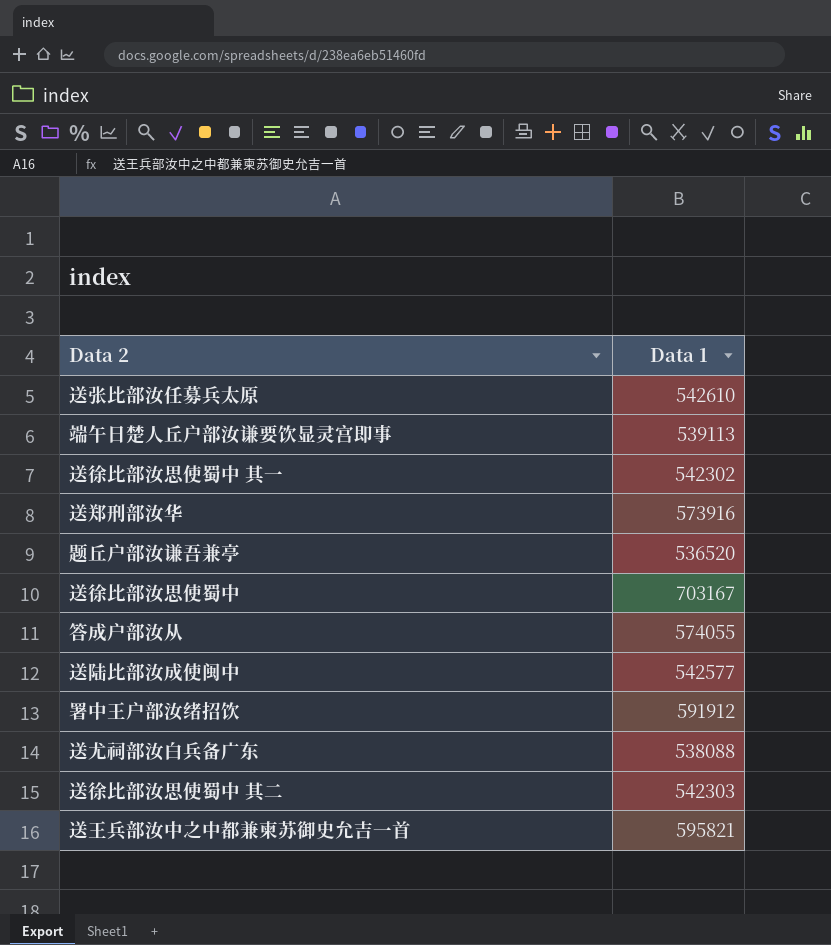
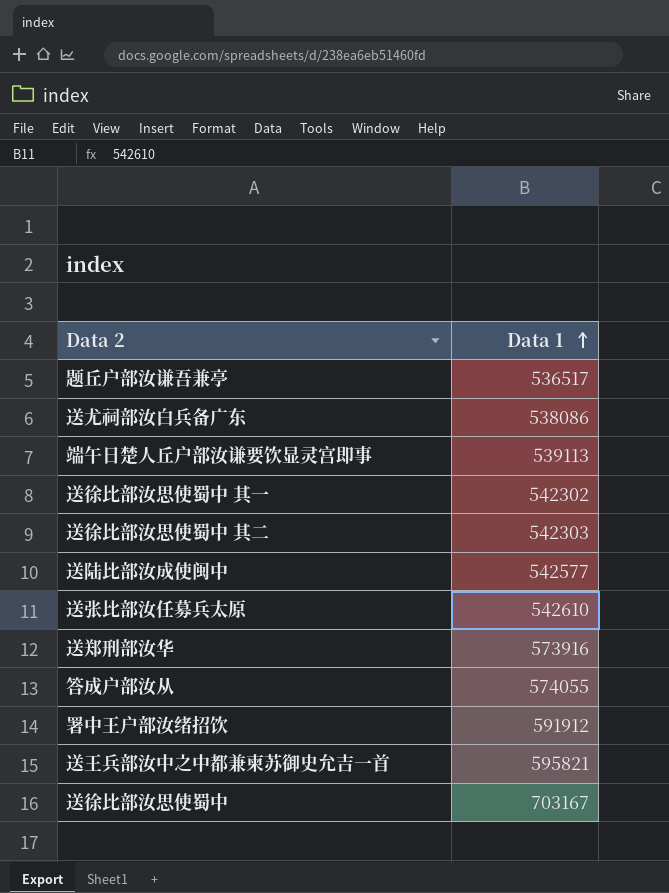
row order: none -> Data 1 ascending
题丘户部汝谦吾兼亭 | Data 1: 536520 -> 536517
送尤祠部汝白兵备广东 | Data 1: 538088 -> 538086

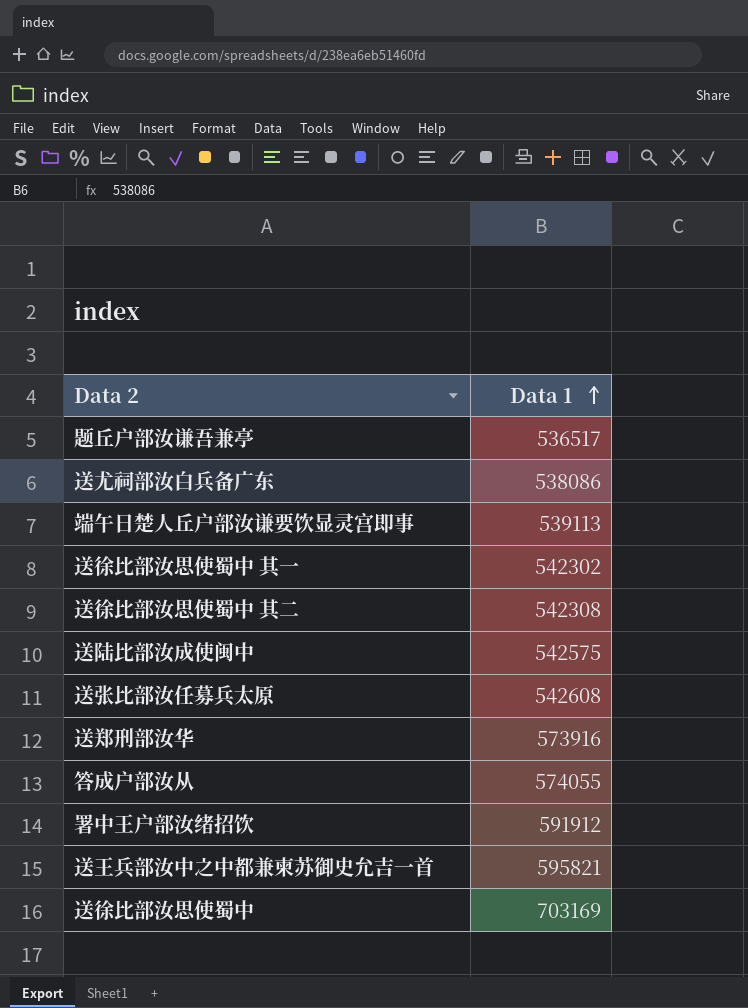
送徐比部汝思使蜀中 其二 | Data 1: 542303 -> 542308
送陆比部汝成使闽中 | Data 1: 542577 -> 542575
送张比部汝任募兵太原 | Data 1: 542610 -> 542608
送徐比部汝思使蜀中 | Data 1: 703167 -> 703169

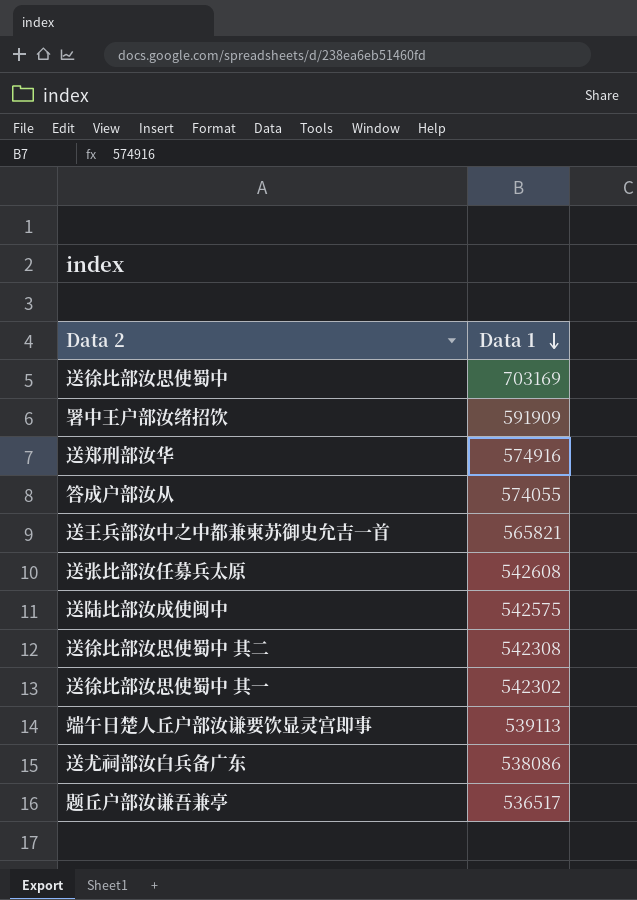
row order: Data 1 ascending -> Data 1 descending
署中王户部汝绪招饮 | Data 1: 591912 -> 591909
送郑刑部汝华 | Data 1: 573916 -> 574916
送王兵部汝中之中都兼柬苏御史允吉一首 | Data 1: 595821 -> 565821

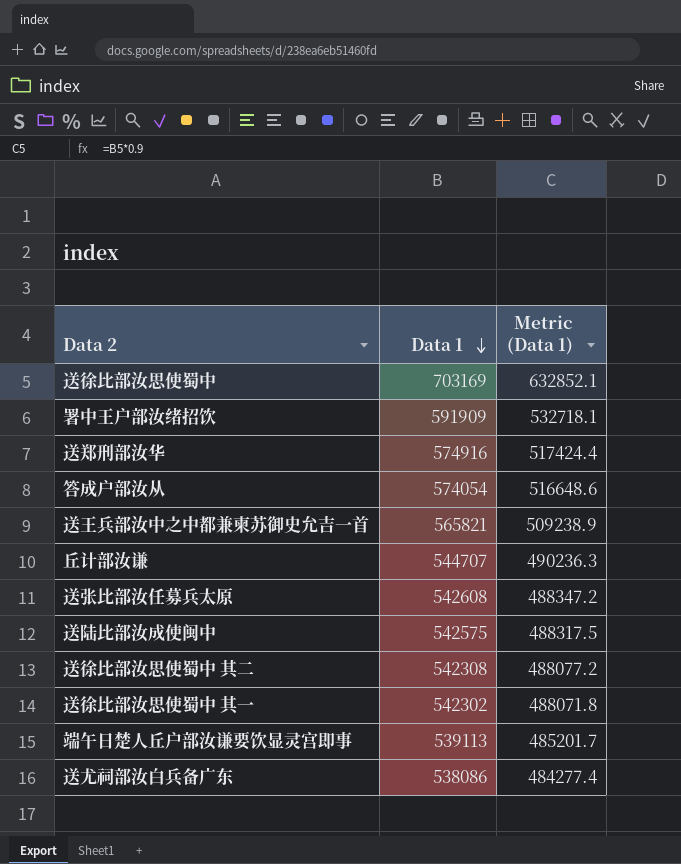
column Metric (Data 1) | formula: none -> [Data 1] * 0.9
row 题丘户部汝谦吾兼亭: 536517 -> none
答成户部汝从 | Data 1: 574055 -> 574054
row 丘计部汝谦: none -> 544707 | 490236.3

